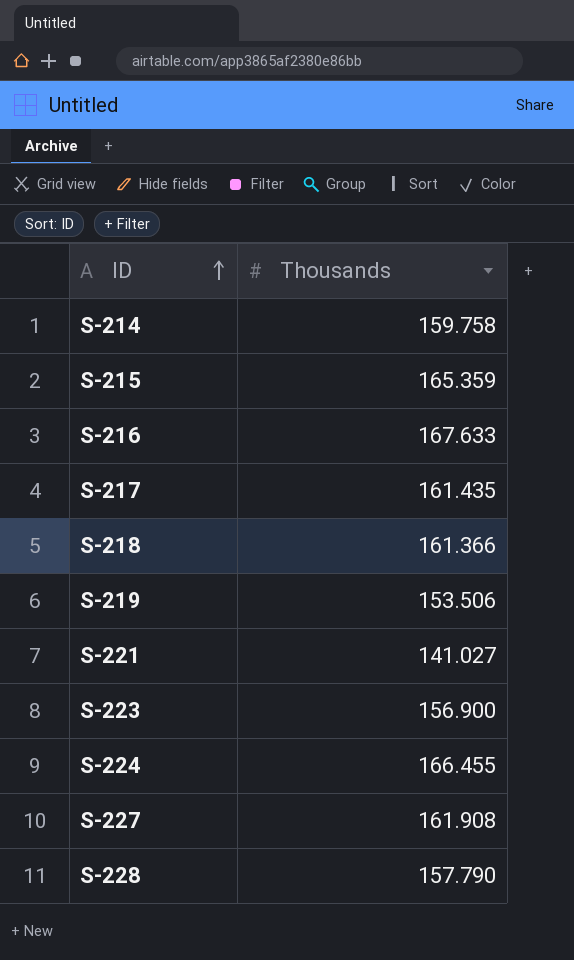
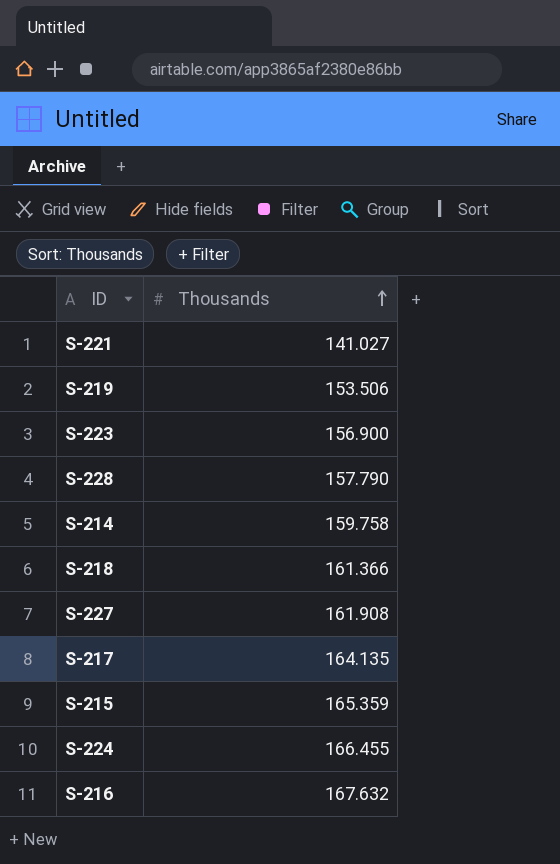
row order: ID ascending -> Thousands ascending
S-217 | Thousands: 161.435 -> 164.135
S-216 | Thousands: 167.633 -> 167.632

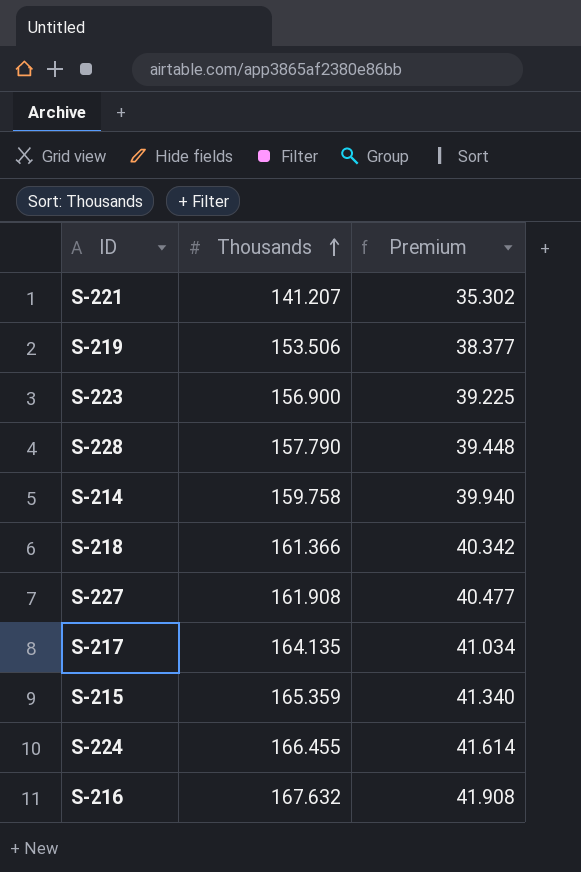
column Premium | formula: none -> [Thousands] * 0.25
S-221 | Thousands: 141.027 -> 141.207

